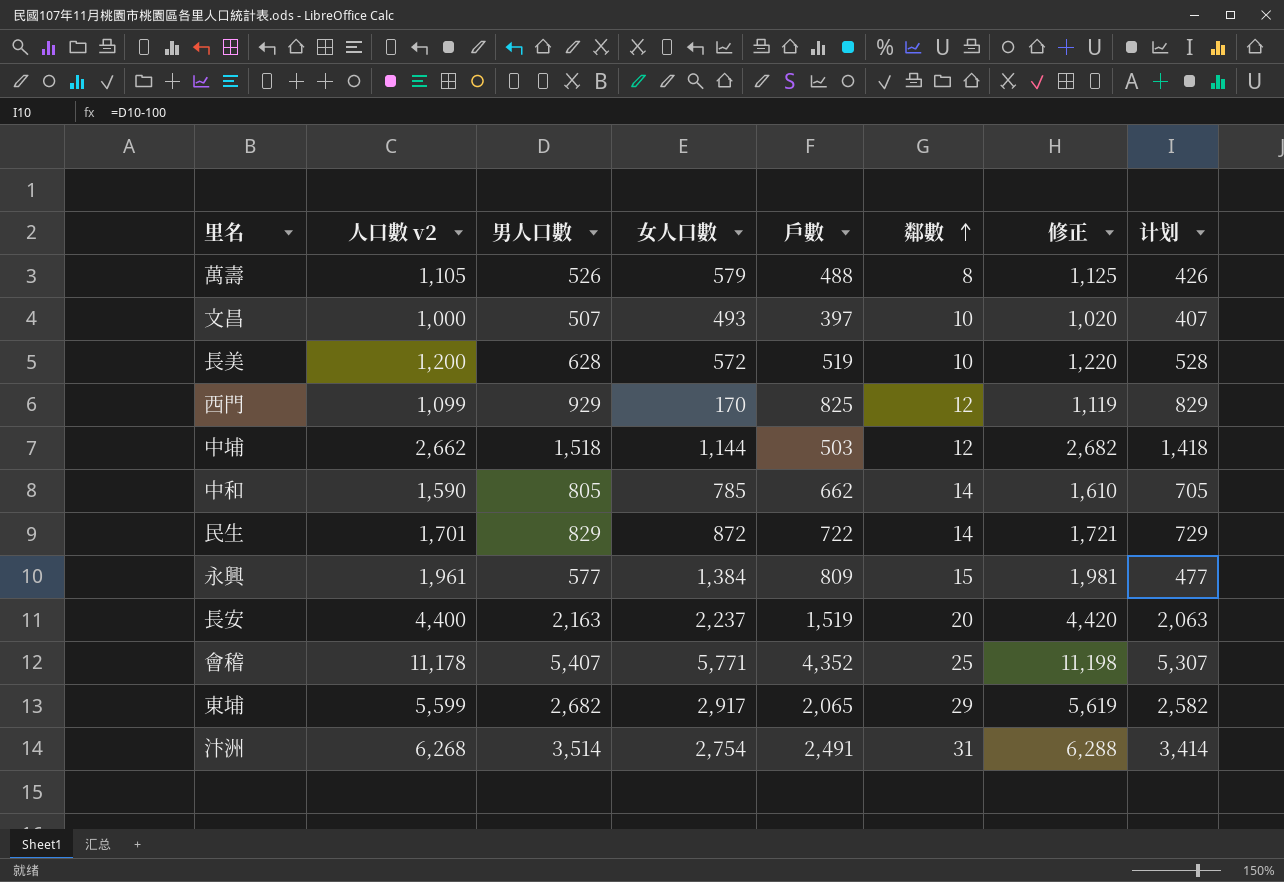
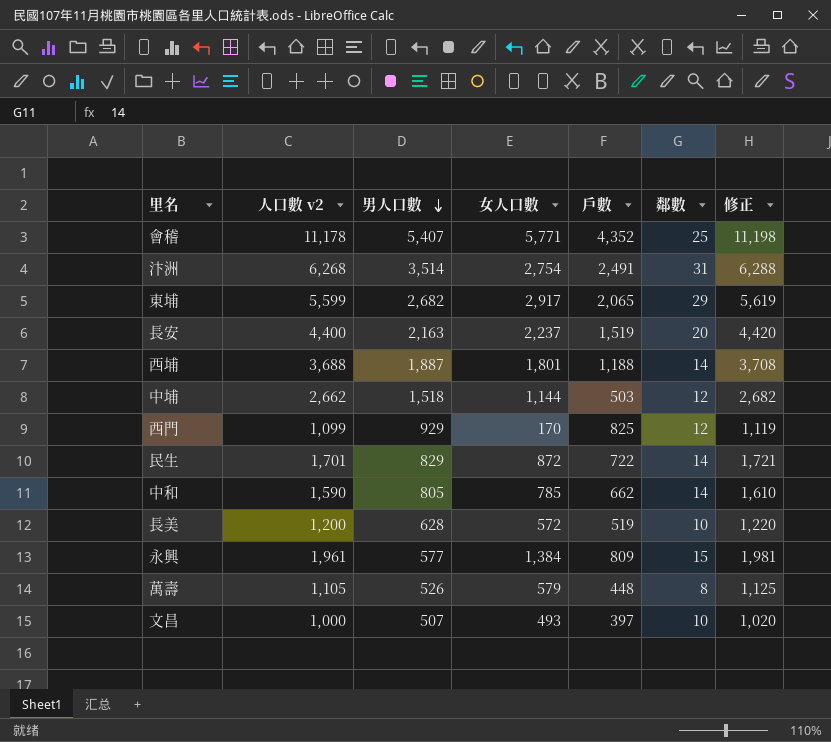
row order: 鄰數 ascending -> 男人口數 descending
column 计划 | formula: [男人口數] - 100 -> none
row 西埔: none -> 3,688 | 1,887 | 1,801 | 1,188 | 14 | 3,708
萬壽 | 戶數: 488 -> 448

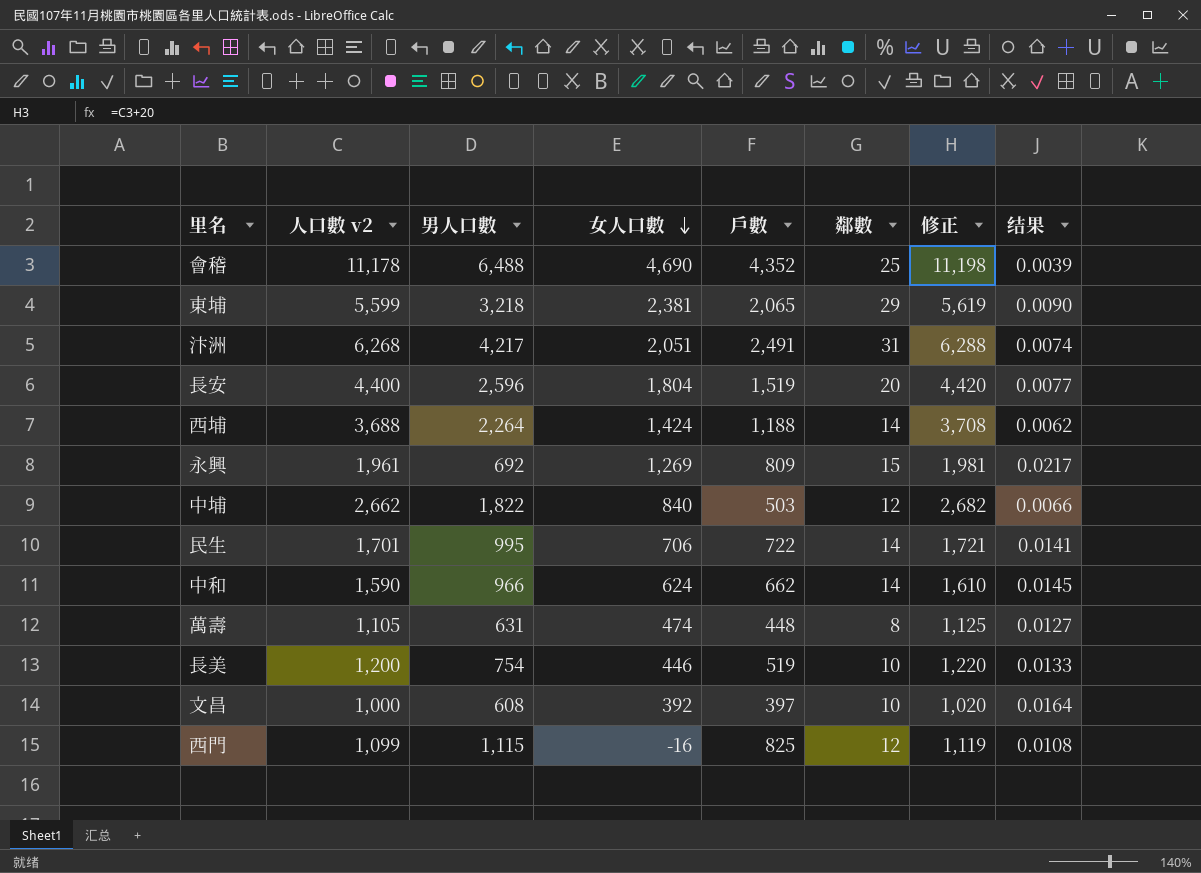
row order: 男人口數 descending -> 女人口數 descending
column 结果 | formula: none -> [鄰數] / [男人口數]
會稽 | 男人口數: 5,407 -> 6,488
會稽 | 女人口數: 5,771 -> 4,690
東埔 | 男人口數: 2,682 -> 3,218
東埔 | 女人口數: 2,917 -> 2,381
汴洲 | 男人口數: 3,514 -> 4,217
汴洲 | 女人口數: 2,754 -> 2,051
長安 | 男人口數: 2,163 -> 2,596
長安 | 女人口數: 2,237 -> 1,804
西埔 | 男人口數: 1,887 -> 2,264
西埔 | 女人口數: 1,801 -> 1,424
永興 | 男人口數: 577 -> 692
永興 | 女人口數: 1,384 -> 1,269
中埔 | 男人口數: 1,518 -> 1,822
中埔 | 女人口數: 1,144 -> 840
民生 | 男人口數: 829 -> 995
民生 | 女人口數: 872 -> 706
中和 | 男人口數: 805 -> 966
中和 | 女人口數: 785 -> 624
萬壽 | 男人口數: 526 -> 631
萬壽 | 女人口數: 579 -> 474
長美 | 男人口數: 628 -> 754
長美 | 女人口數: 572 -> 446
文昌 | 男人口數: 507 -> 608
文昌 | 女人口數: 493 -> 392
西門 | 男人口數: 929 -> 1,115
西門 | 女人口數: 170 -> -16

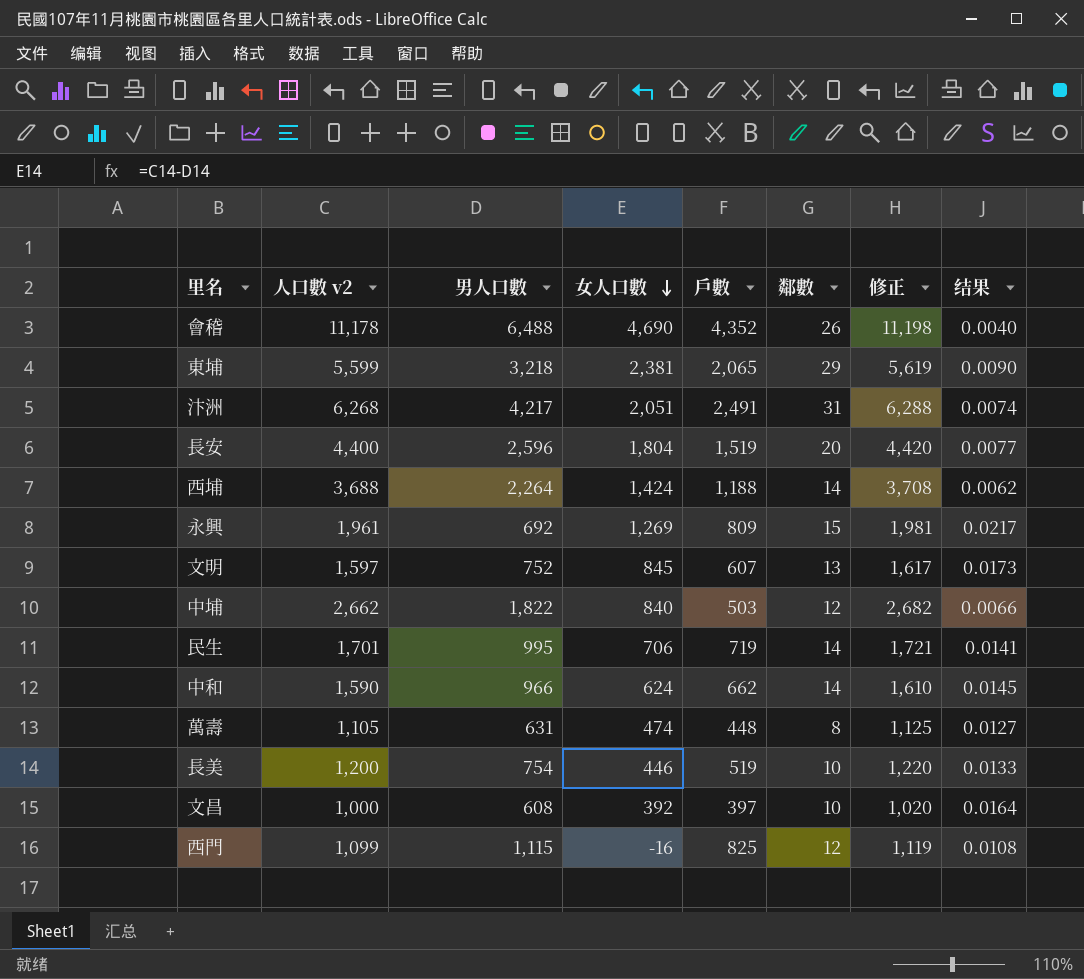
會稽 | 鄰數: 25 -> 26
會稽 | 结果: 0.0039 -> 0.0040
row 文明: none -> 1,597 | 752 | 845 | 607 | 13 | 1,617 | 0.0173
民生 | 戶數: 722 -> 719

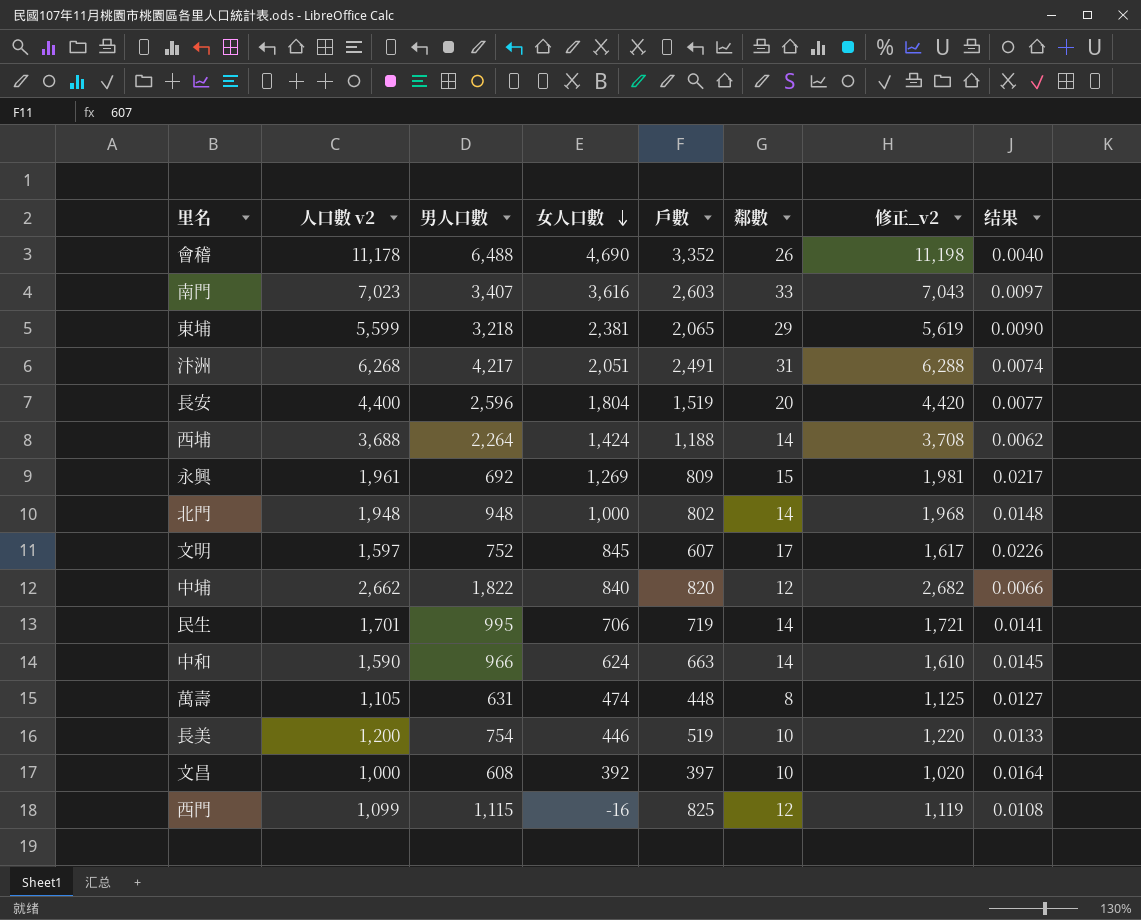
column name: 修正 -> 修正_v2
會稽 | 戶數: 4,352 -> 3,352
row 南門: none -> 7,023 | 3,407 | 3,616 | 2,603 | 33 | 7,043 | 0.0097
row 北門: none -> 1,948 | 948 | 1,000 | 802 | 14 | 1,968 | 0.0148
文明 | 鄰數: 13 -> 17
文明 | 结果: 0.0173 -> 0.0226
中埔 | 戶數: 503 -> 820
中和 | 戶數: 662 -> 663

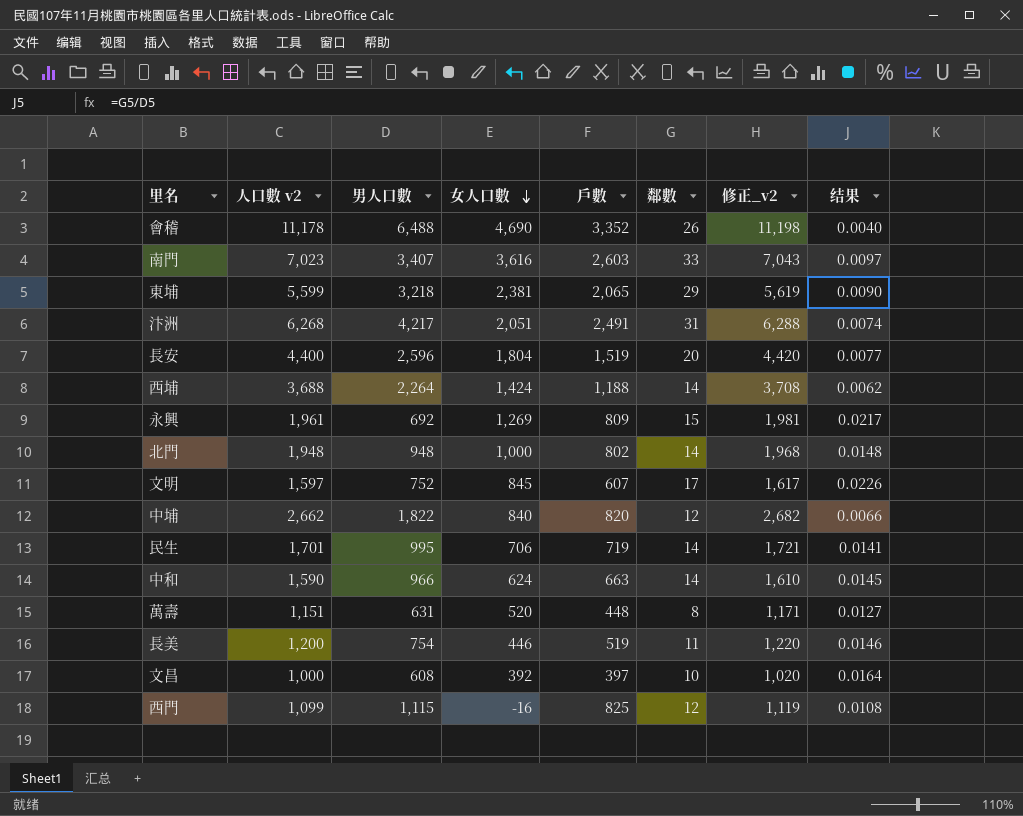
萬壽 | 人口數 v2: 1,105 -> 1,151
萬壽 | 女人口數: 474 -> 520
萬壽 | 修正_v2: 1,125 -> 1,171
長美 | 鄰數: 10 -> 11
長美 | 结果: 0.0133 -> 0.0146

